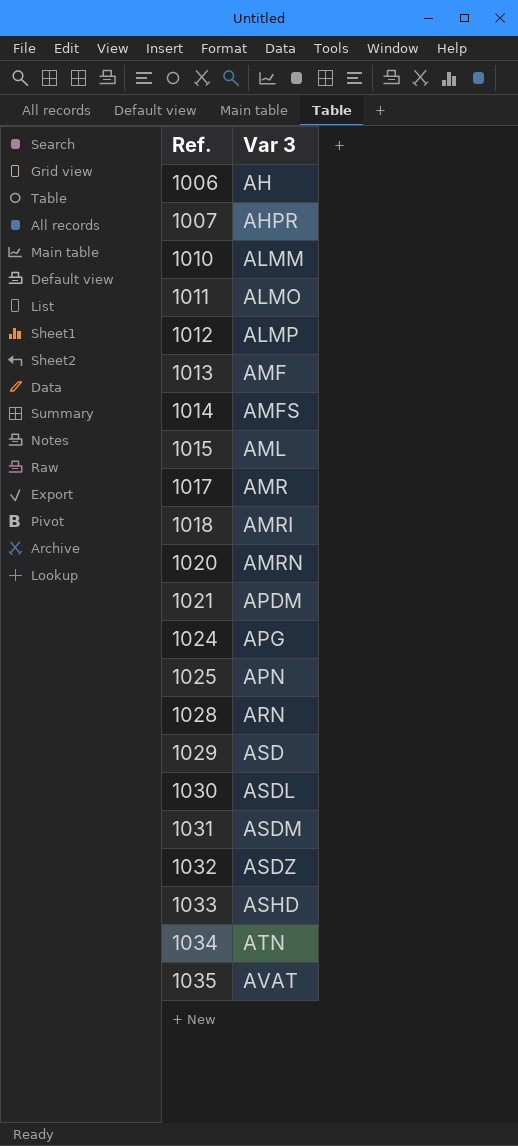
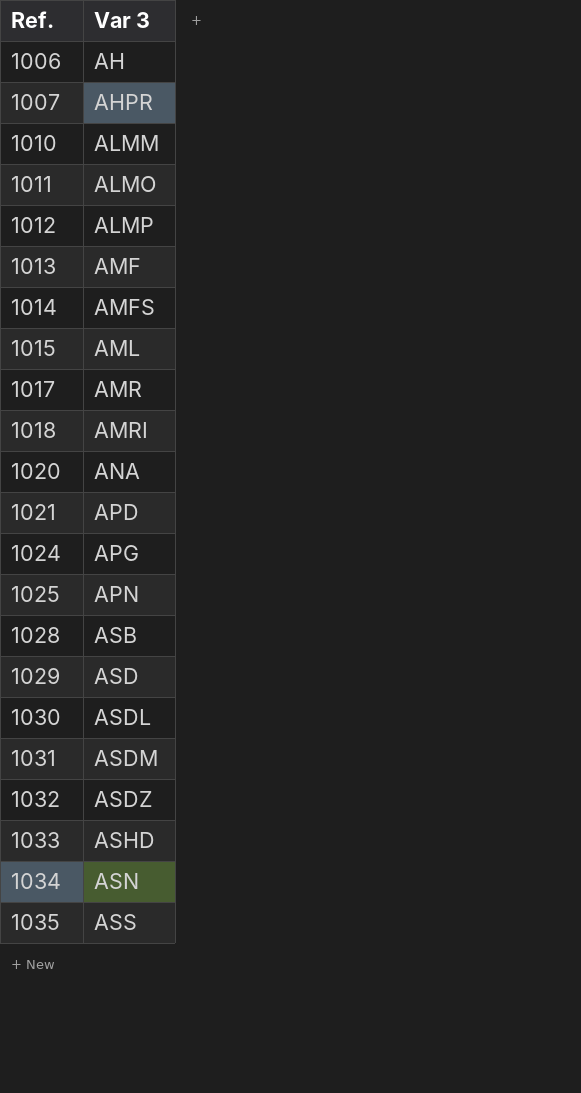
1020 | Var 3: AMRN -> ANA
1021 | Var 3: APDM -> APD
1028 | Var 3: ARN -> ASB
1034 | Var 3: ATN -> ASN
1035 | Var 3: AVAT -> ASS

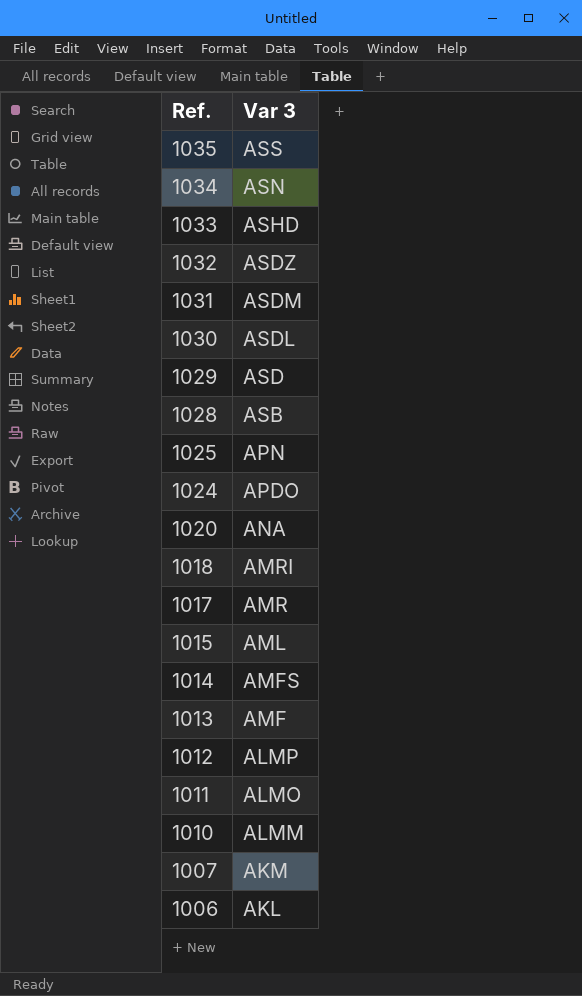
row order: Ref. ascending -> Ref. descending
row 1021: APD -> none
1024 | Var 3: APG -> APDO
1007 | Var 3: AHPR -> AKM
1006 | Var 3: AH -> AKL

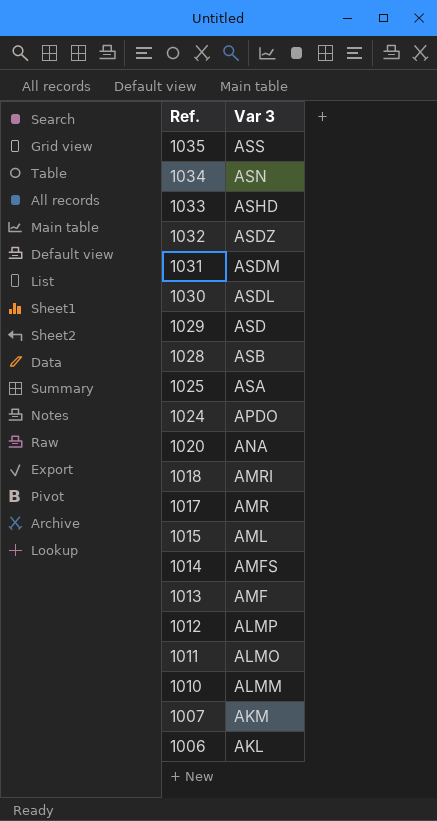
1025 | Var 3: APN -> ASA

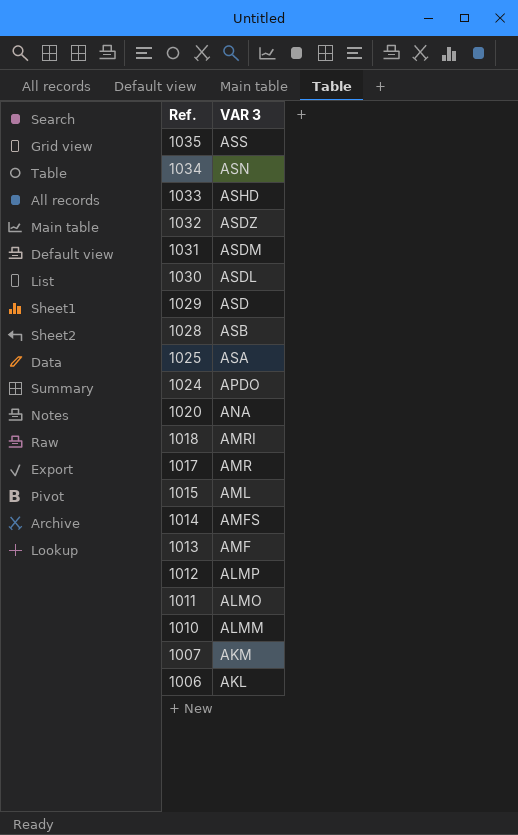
column name: Var 3 -> VAR 3

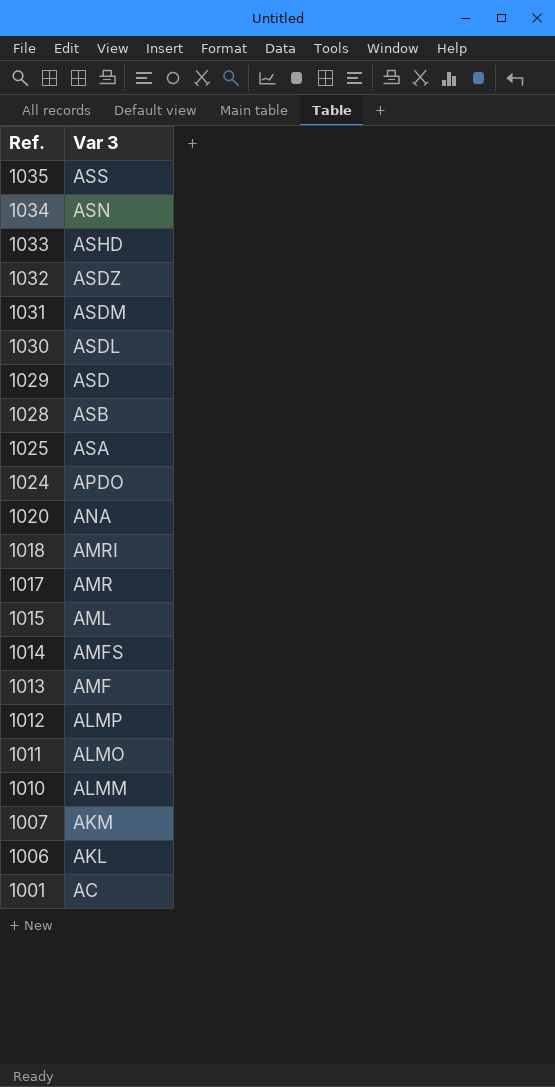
column name: VAR 3 -> Var 3
row 1001: none -> AC

